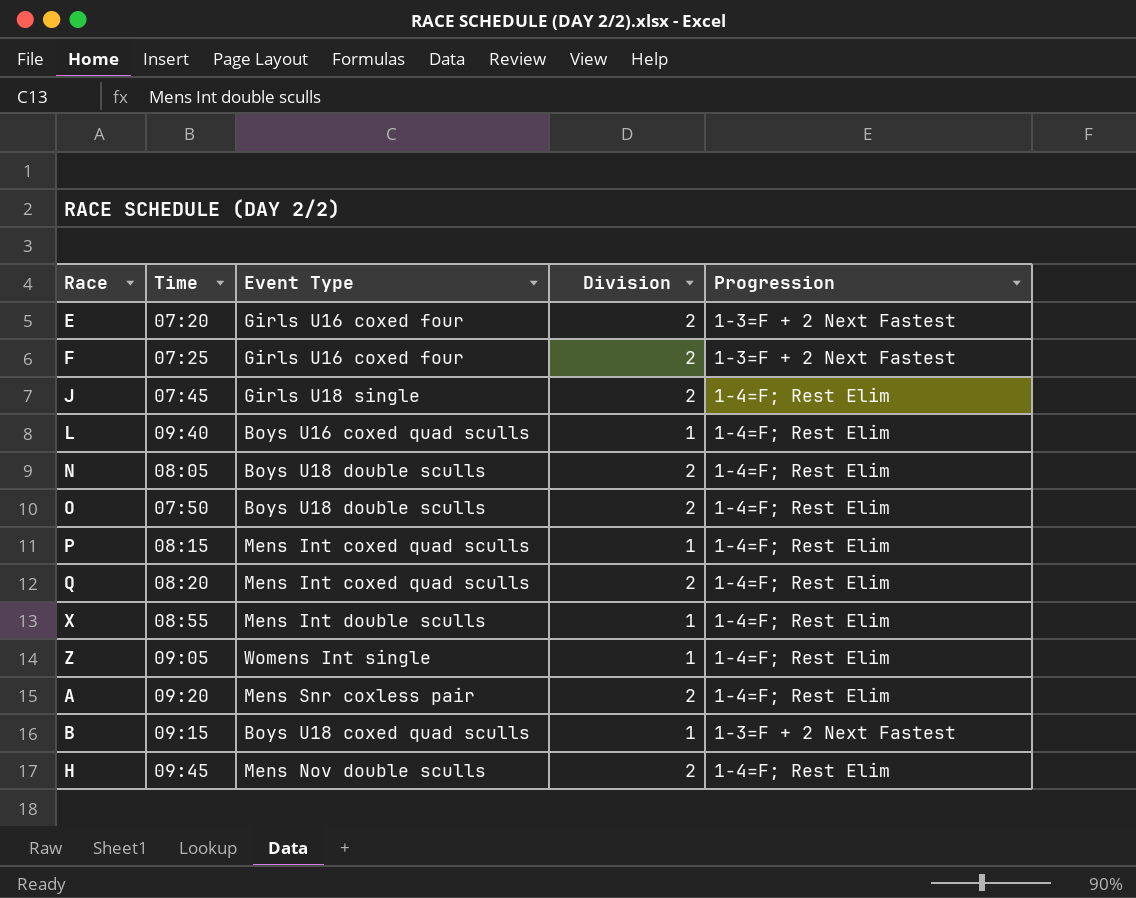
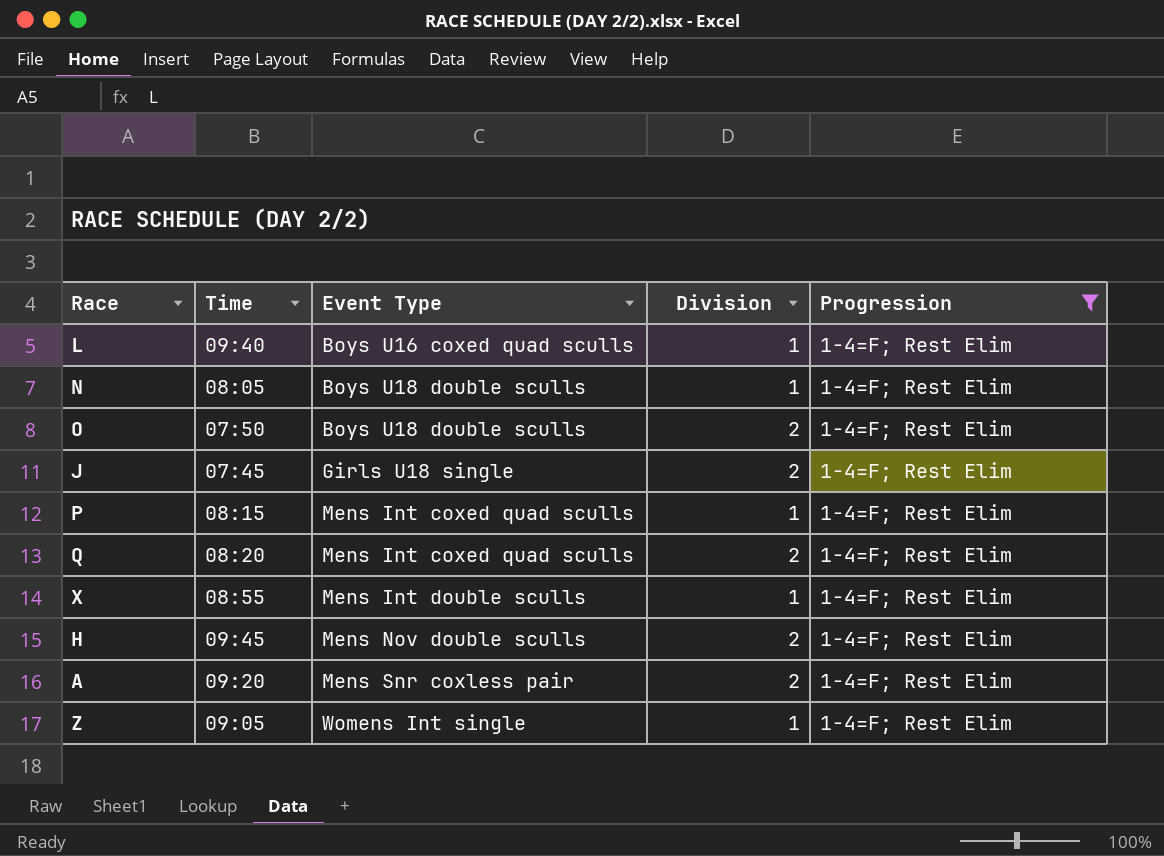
filter: none -> Progression = 1-4=F; Rest Elim
row order: none -> Event Type ascending
N | Division: 2 -> 1

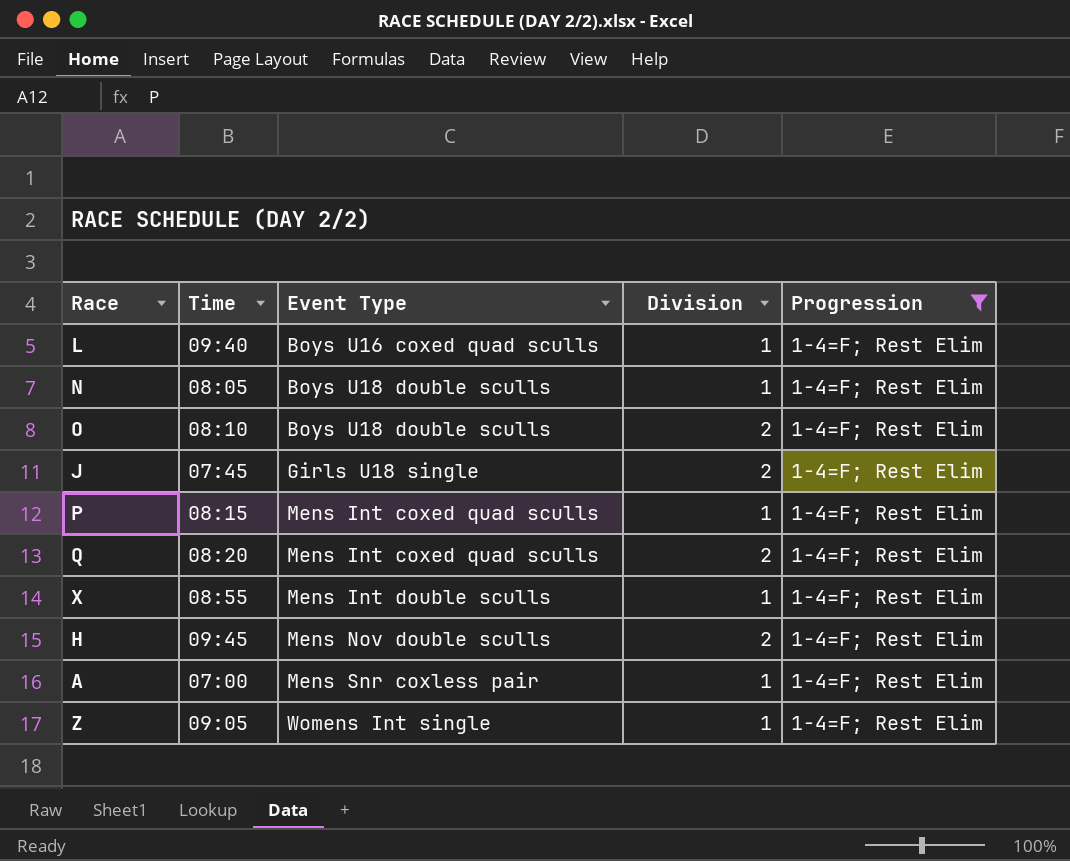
O | Time: 07:50 -> 08:10
A | Time: 09:20 -> 07:00
A | Division: 2 -> 1

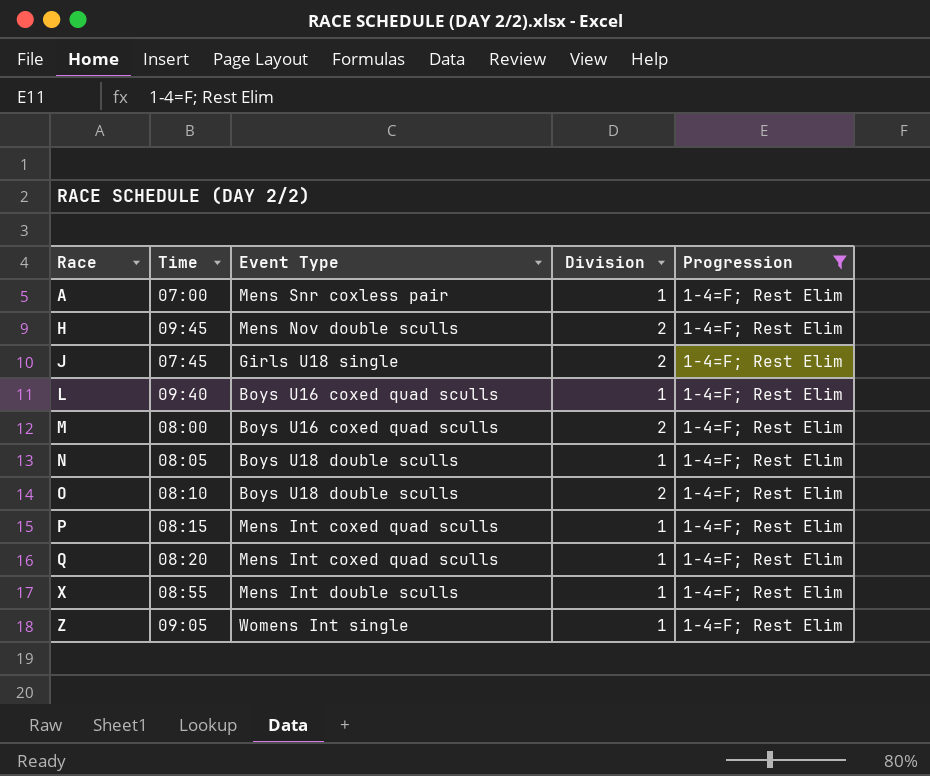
row order: Event Type ascending -> Race ascending
row M: none -> 08:00 | Boys U16 coxed quad sculls | 2 | 1-4=F; Rest Elim
Q | Division: 2 -> 1

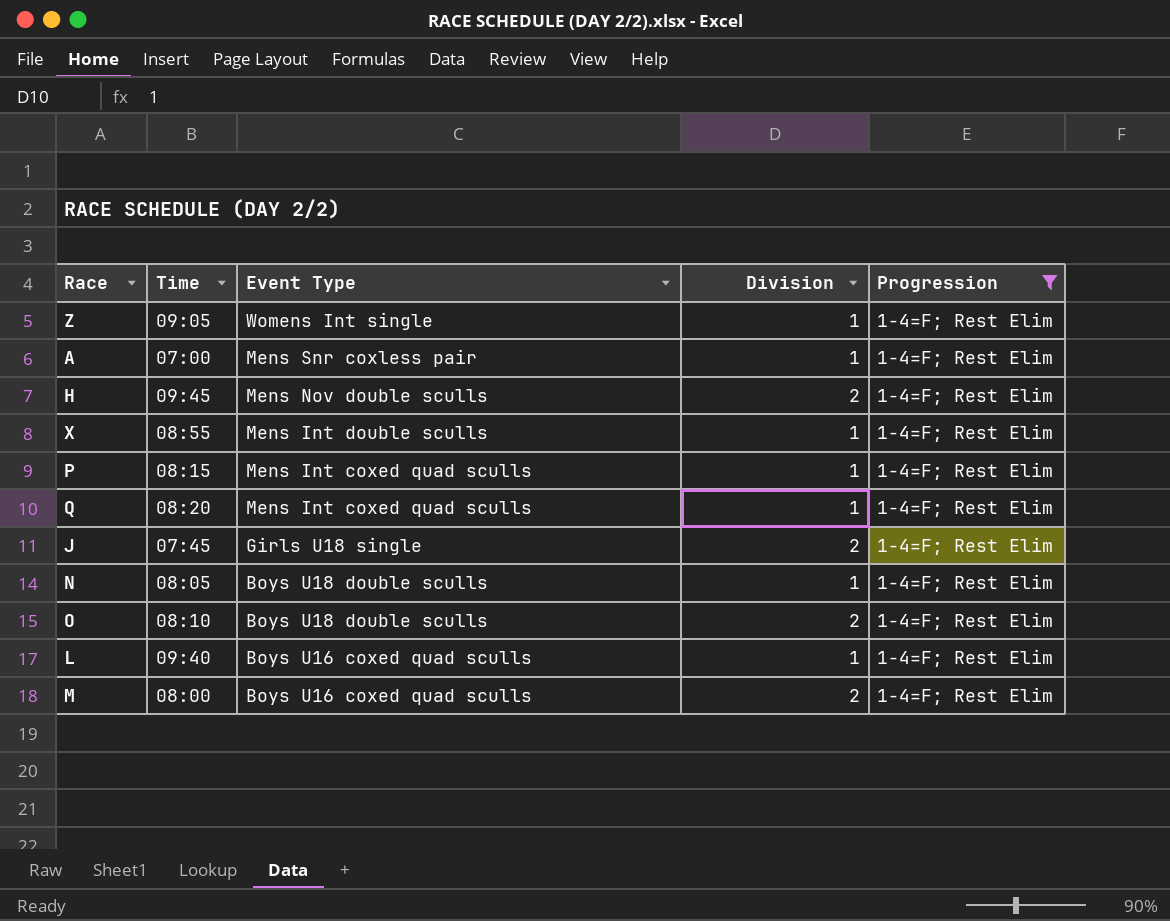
row order: Race ascending -> Event Type descending

